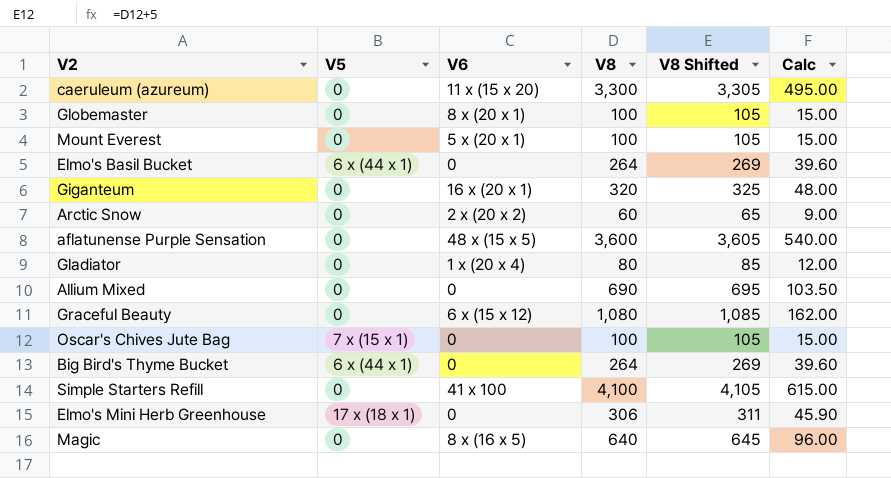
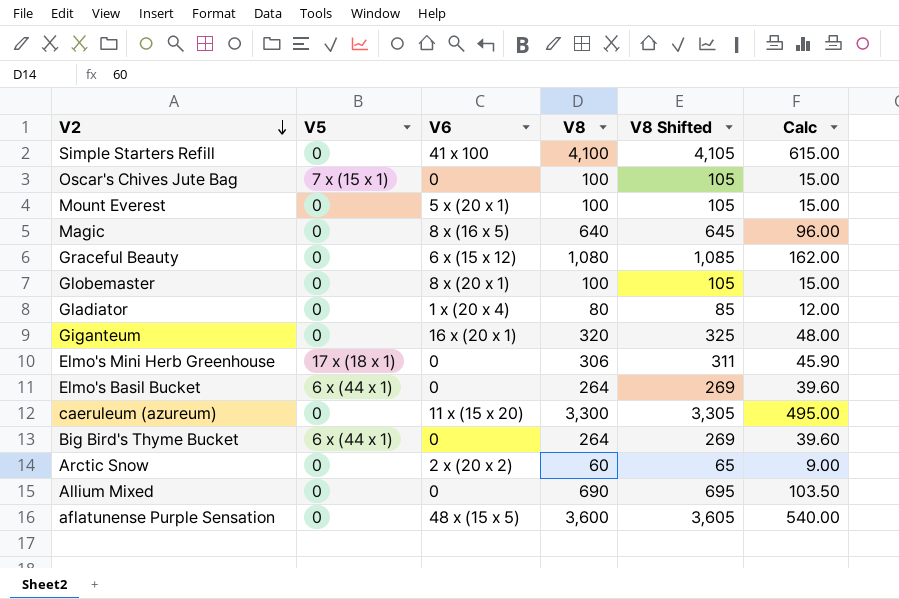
row order: none -> V2 descending

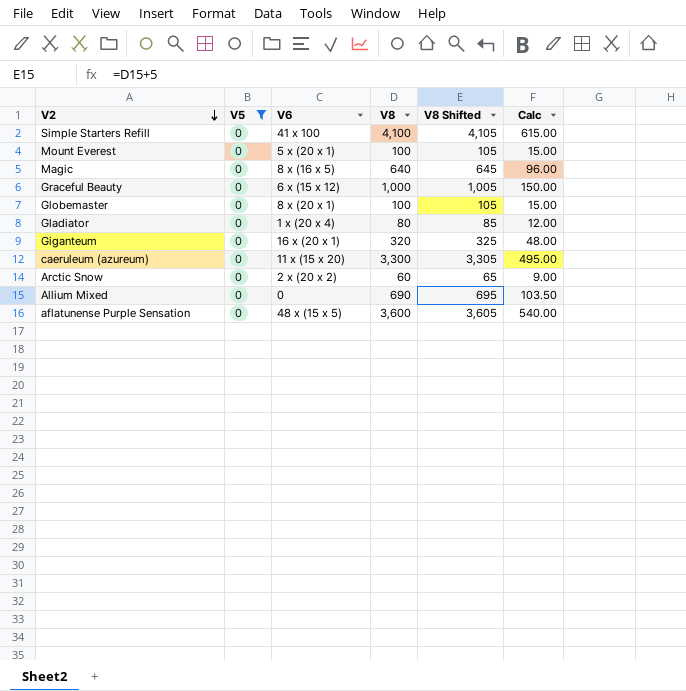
filter: none -> V5 = 0
Graceful Beauty | V8: 1,080 -> 1,000
Graceful Beauty | V8 Shifted: 1,085 -> 1,005
Graceful Beauty | Calc: 162.00 -> 150.00

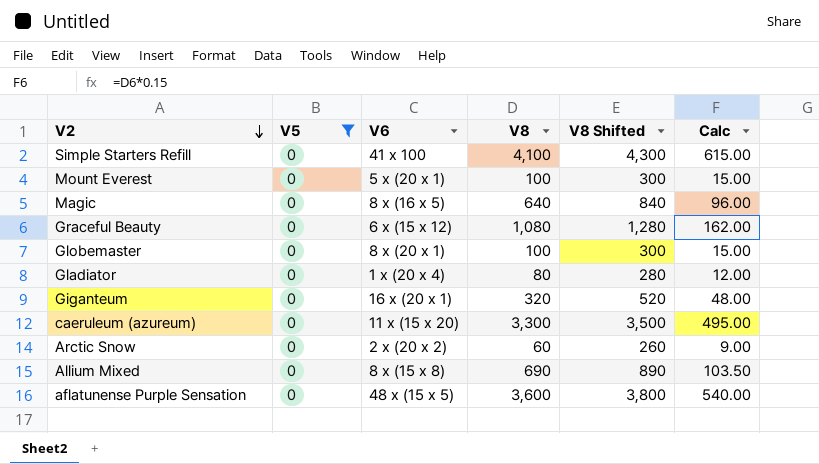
column V8 Shifted | formula: [V8] + 5 -> [V8] + 200
Graceful Beauty | V8: 1,000 -> 1,080
Graceful Beauty | Calc: 150.00 -> 162.00
Allium Mixed | V6: 0 -> 8 x (15 x 8)

